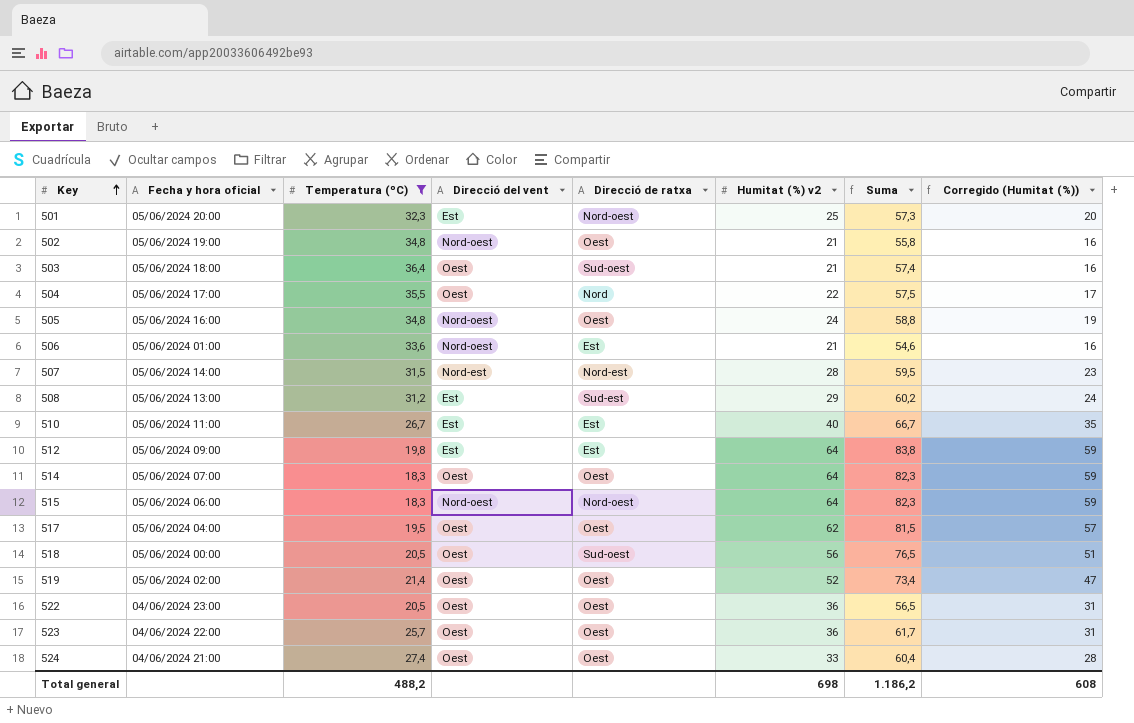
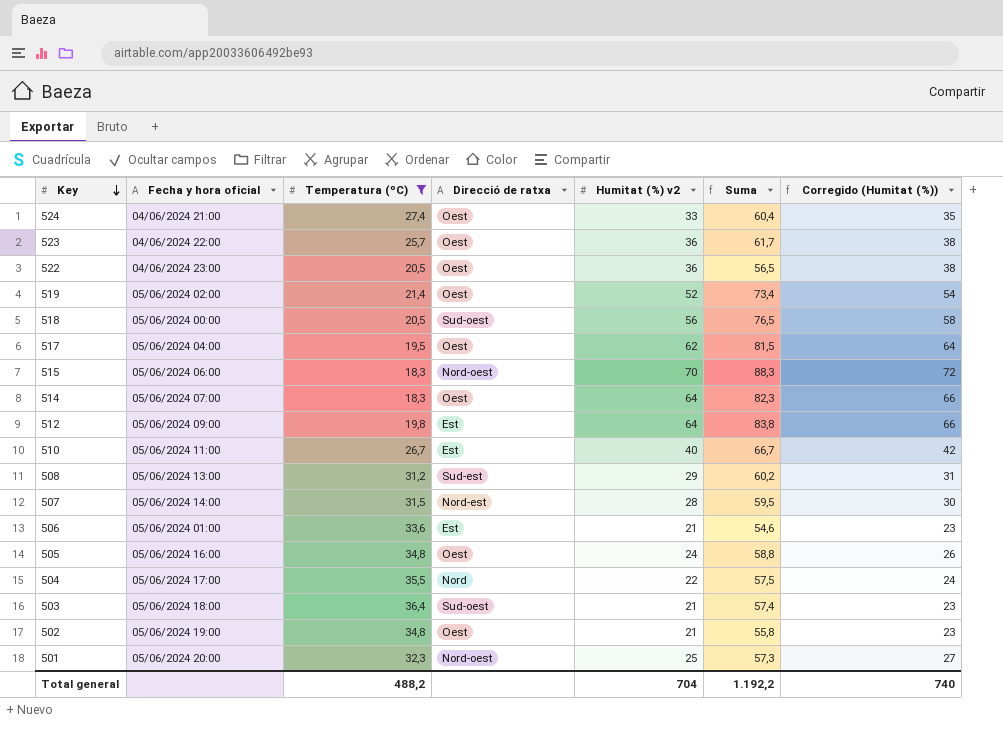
row order: Key ascending -> Key descending
column Direcció del vent | position: 4 -> none
column Corregido (Humitat (%)) | formula: [Humitat (%) v2] - 5 -> [Humitat (%) v2] + 2
515 | Humitat (%) v2: 64 -> 70
515 | Suma: 82,3 -> 88,3
Total general | Humitat (%) v2: 698 -> 704
Total general | Suma: 1.186,2 -> 1.192,2
Total general | Corregido (Humitat (%)): 608 -> 740

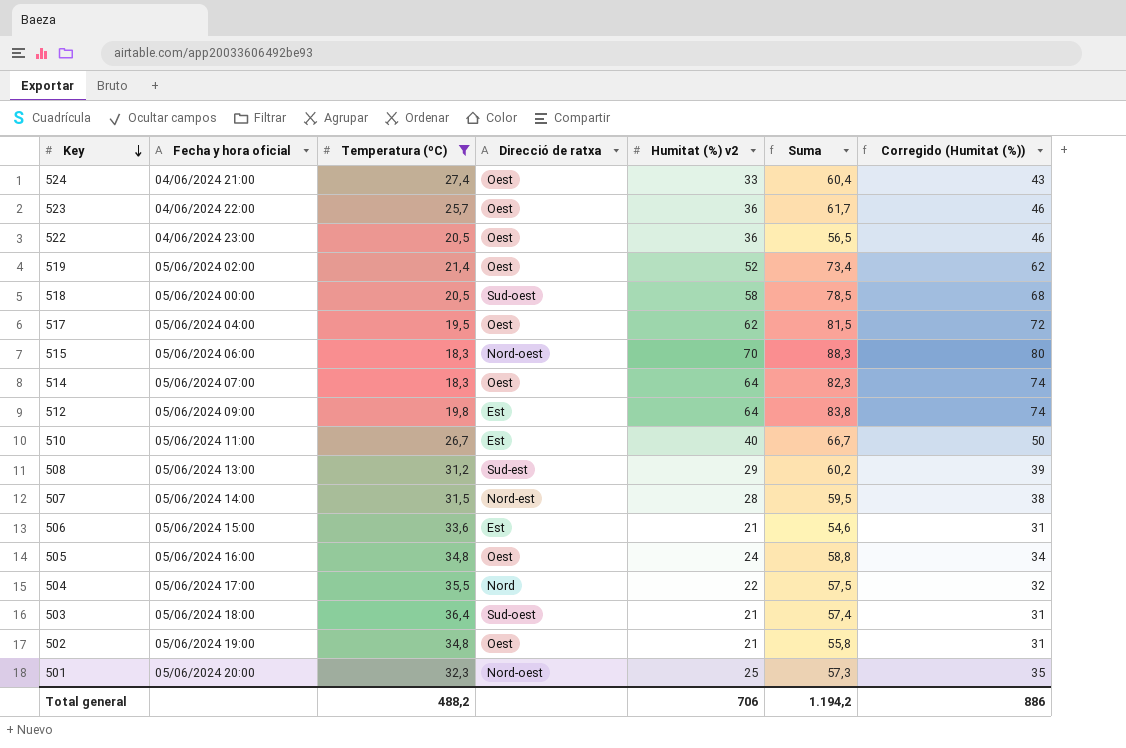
column Corregido (Humitat (%)) | formula: [Humitat (%) v2] + 2 -> [Humitat (%) v2] + 10
518 | Humitat (%) v2: 56 -> 58
518 | Suma: 76,5 -> 78,5
506 | Fecha y hora oficial: 05/06/2024 01:00 -> 05/06/2024 15:00
Total general | Humitat (%) v2: 704 -> 706
Total general | Suma: 1.192,2 -> 1.194,2
Total general | Corregido (Humitat (%)): 740 -> 886

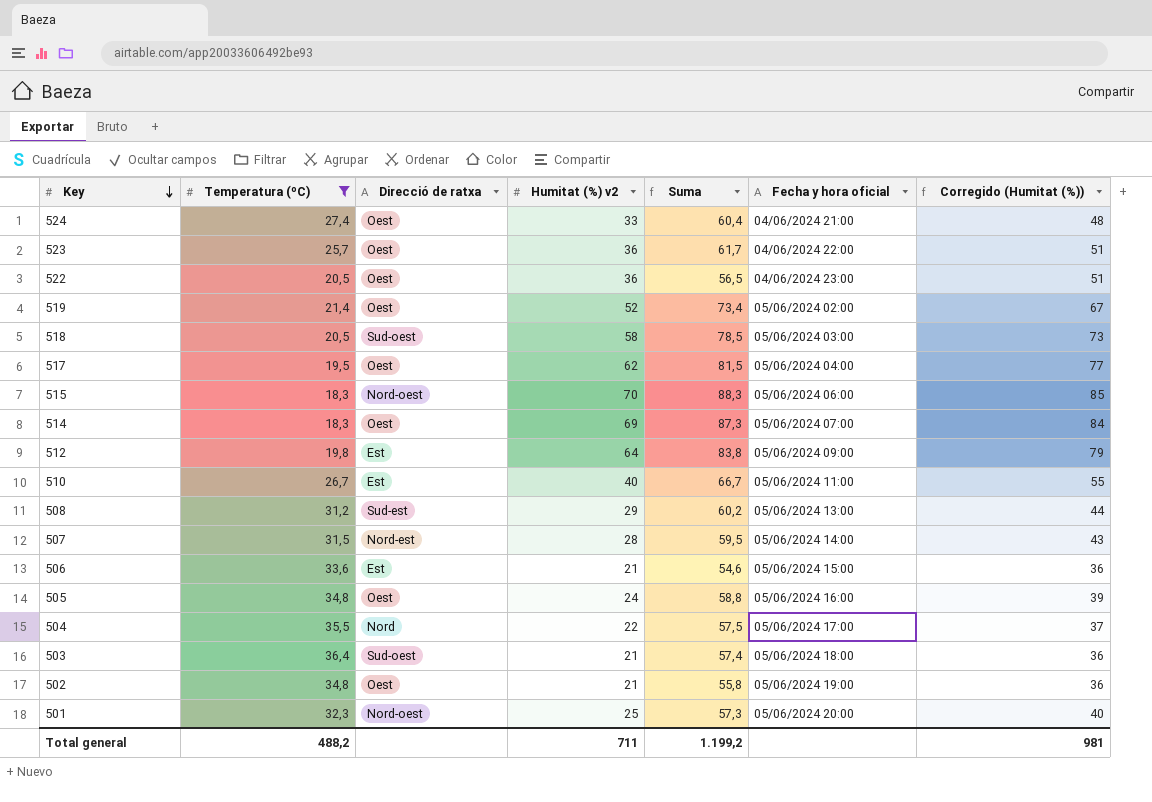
column Fecha y hora oficial | position: 2 -> 6
column Corregido (Humitat (%)) | formula: [Humitat (%) v2] + 10 -> [Humitat (%) v2] + 15
518 | Fecha y hora oficial: 05/06/2024 00:00 -> 05/06/2024 03:00
514 | Humitat (%) v2: 64 -> 69
514 | Suma: 82,3 -> 87,3
Total general | Humitat (%) v2: 706 -> 711
Total general | Suma: 1.194,2 -> 1.199,2
Total general | Corregido (Humitat (%)): 886 -> 981

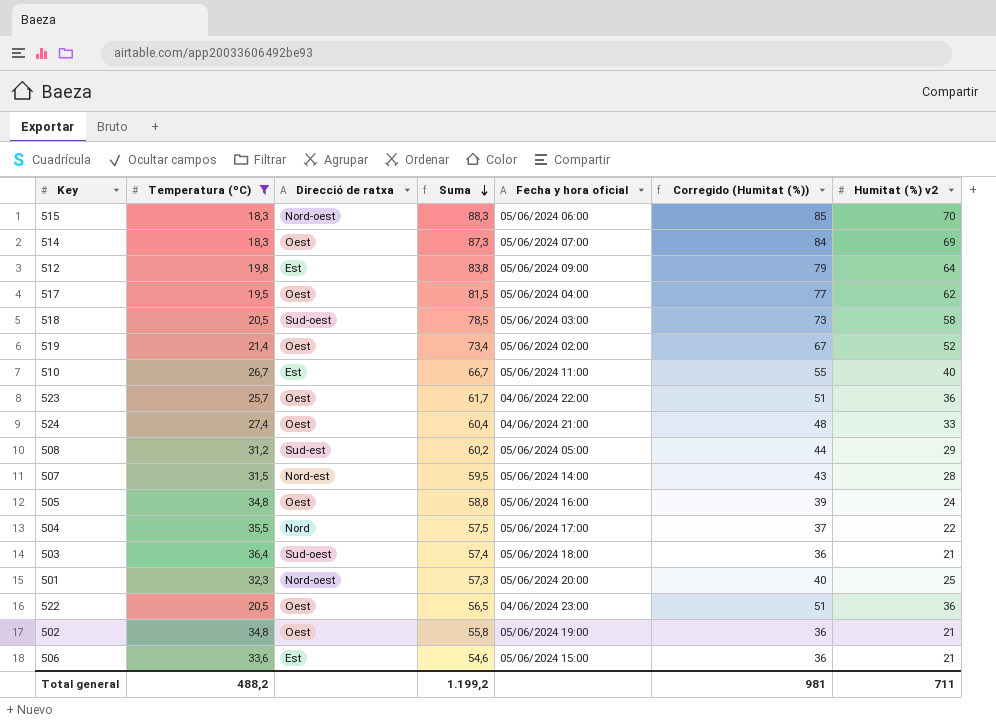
row order: Key descending -> Suma descending
column Humitat (%) v2 | position: 4 -> 7
508 | Fecha y hora oficial: 05/06/2024 13:00 -> 05/06/2024 05:00

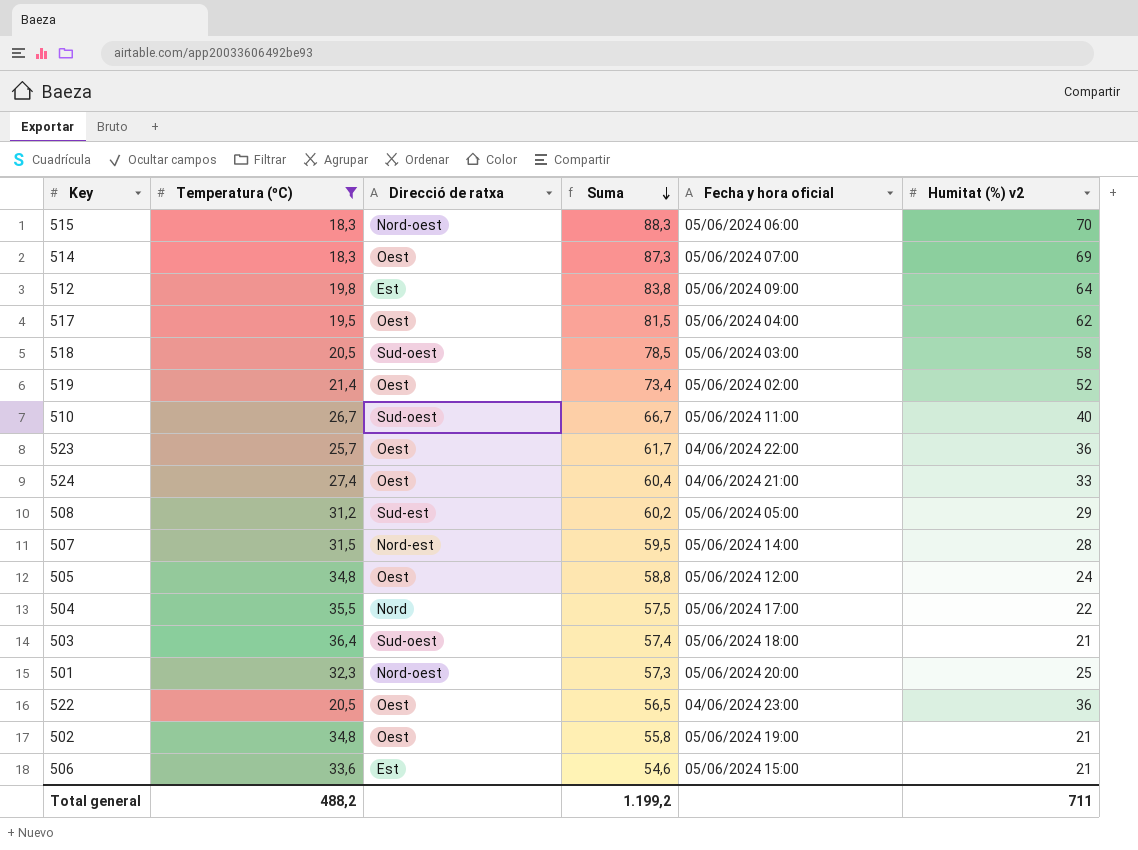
column Corregido (Humitat (%)) | formula: [Humitat (%) v2] + 15 -> none
510 | Direcció de ratxa: Est -> Sud-oest
505 | Fecha y hora oficial: 05/06/2024 16:00 -> 05/06/2024 12:00

